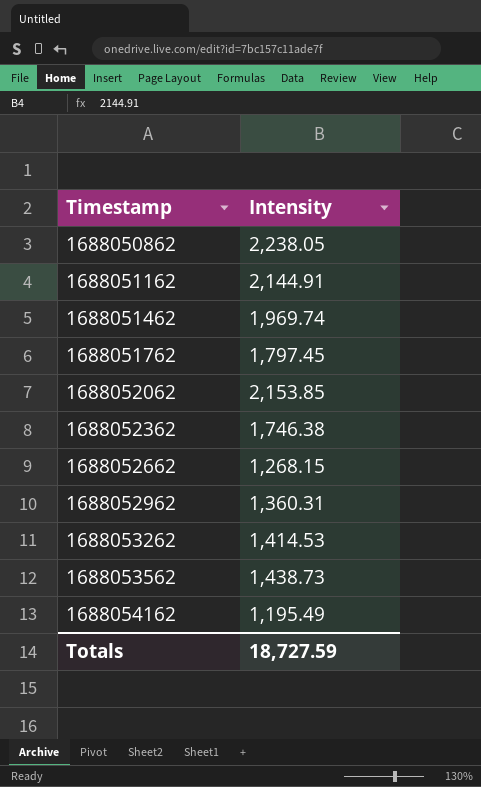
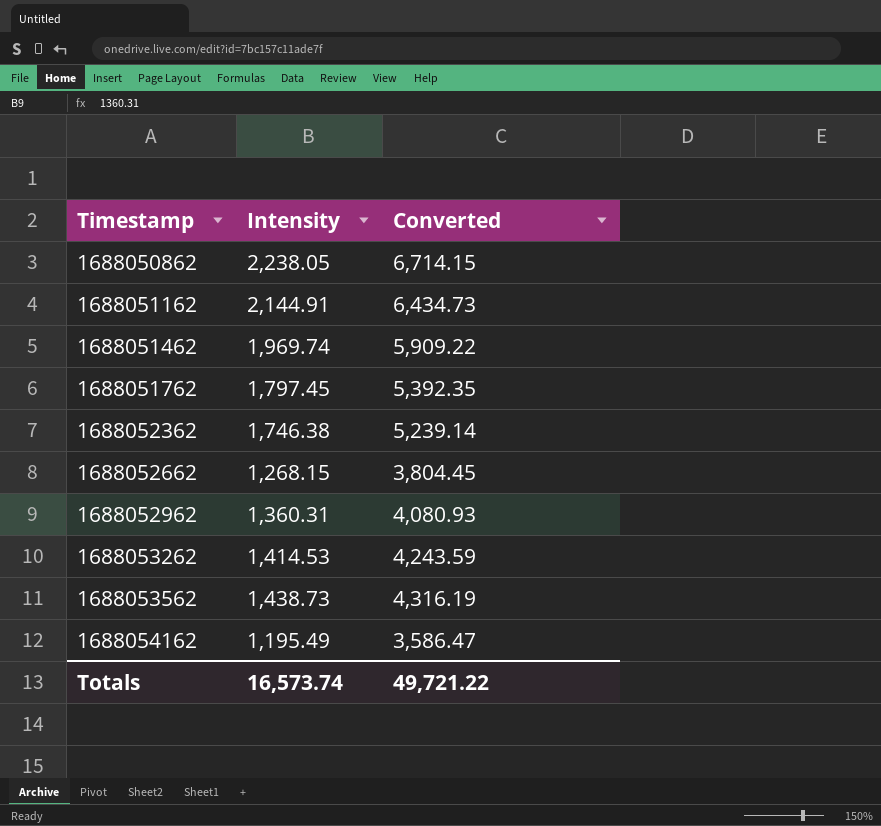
column Converted | formula: none -> [Intensity] * 3
row 1688052062: 2,153.85 -> none
Totals | Intensity: 18,727.59 -> 16,573.74

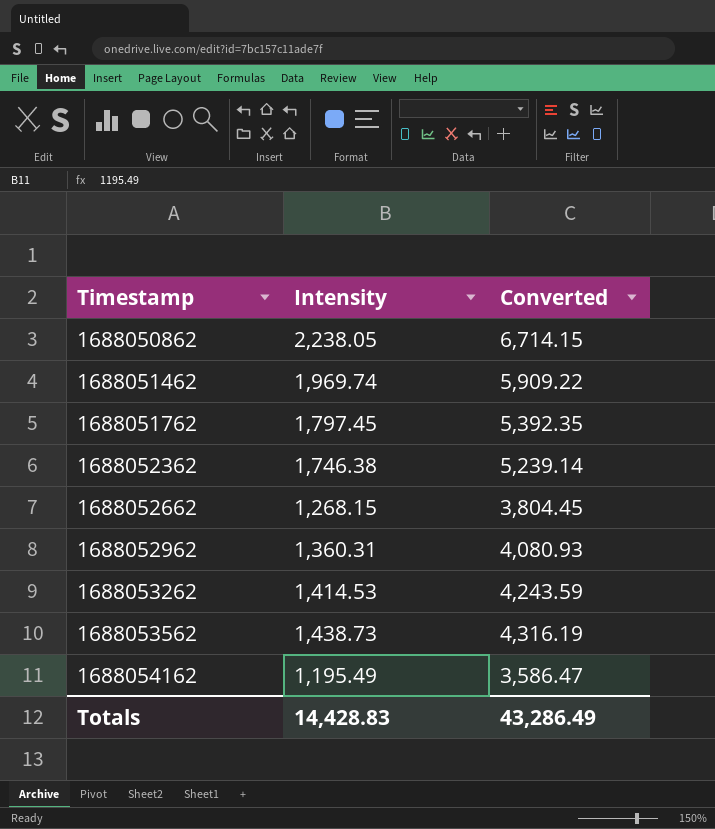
row 1688051162: 2,144.91 | 6,434.73 -> none
Totals | Intensity: 16,573.74 -> 14,428.83
Totals | Converted: 49,721.22 -> 43,286.49

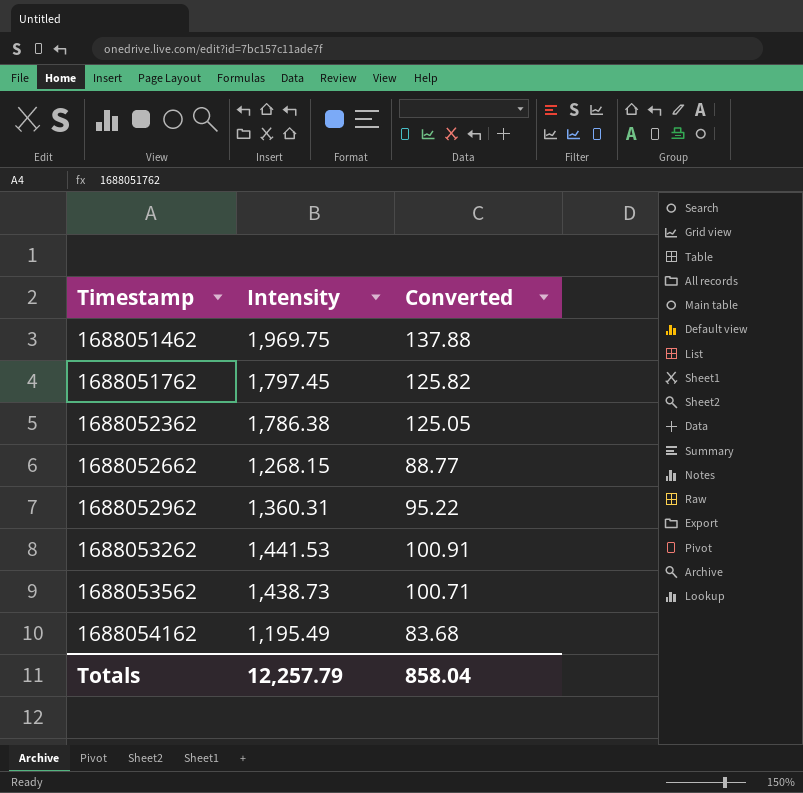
column Converted | formula: [Intensity] * 3 -> [Intensity] * 0.07
row 1688050862: 2,238.05 | 6,714.15 -> none
1688051462 | Intensity: 1,969.74 -> 1,969.75
1688052362 | Intensity: 1,746.38 -> 1,786.38
1688053262 | Intensity: 1,414.53 -> 1,441.53
Totals | Intensity: 14,428.83 -> 12,257.79
Totals | Converted: 43,286.49 -> 858.04

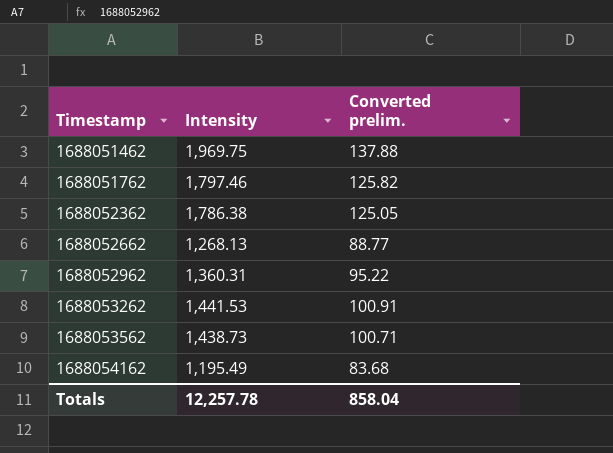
column name: Converted -> Converted prelim.
1688051762 | Intensity: 1,797.45 -> 1,797.46
1688052662 | Intensity: 1,268.15 -> 1,268.13
Totals | Intensity: 12,257.79 -> 12,257.78

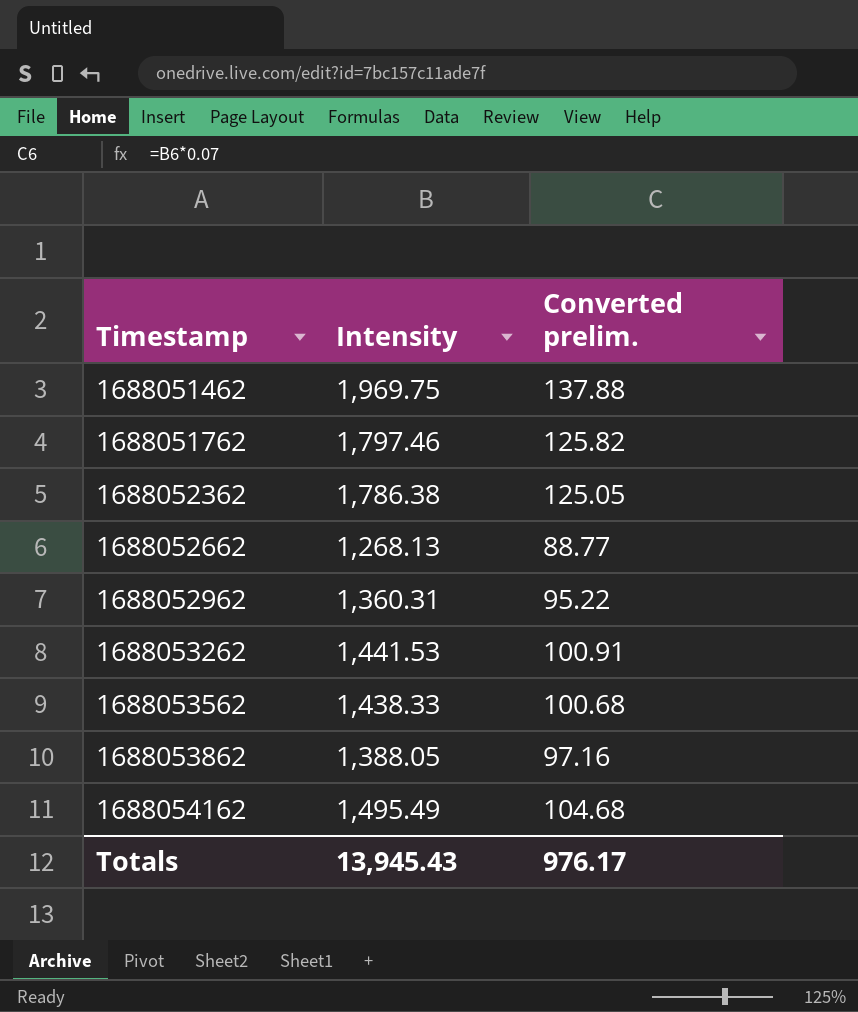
1688053562 | Intensity: 1,438.73 -> 1,438.33
1688053562 | Converted prelim.: 100.71 -> 100.68
row 1688053862: none -> 1,388.05 | 97.16
1688054162 | Intensity: 1,195.49 -> 1,495.49
1688054162 | Converted prelim.: 83.68 -> 104.68
Totals | Intensity: 12,257.78 -> 13,945.43
Totals | Converted prelim.: 858.04 -> 976.17

